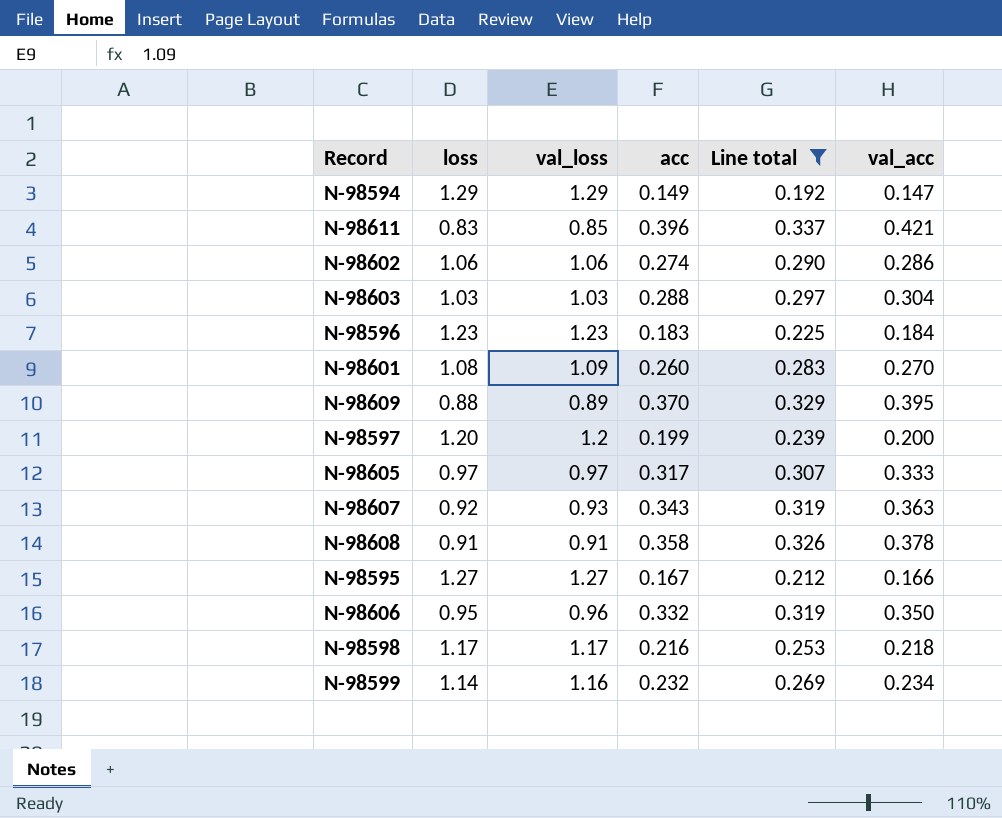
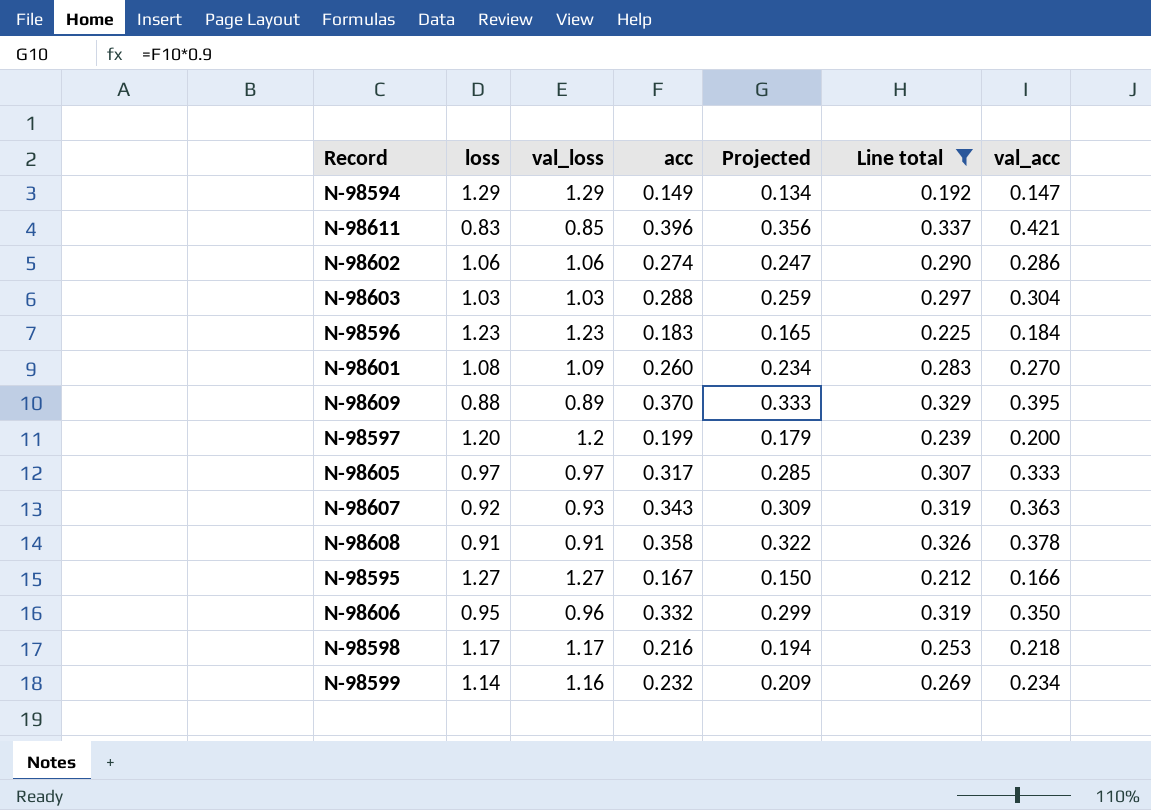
column Projected | formula: none -> [acc] * 0.9

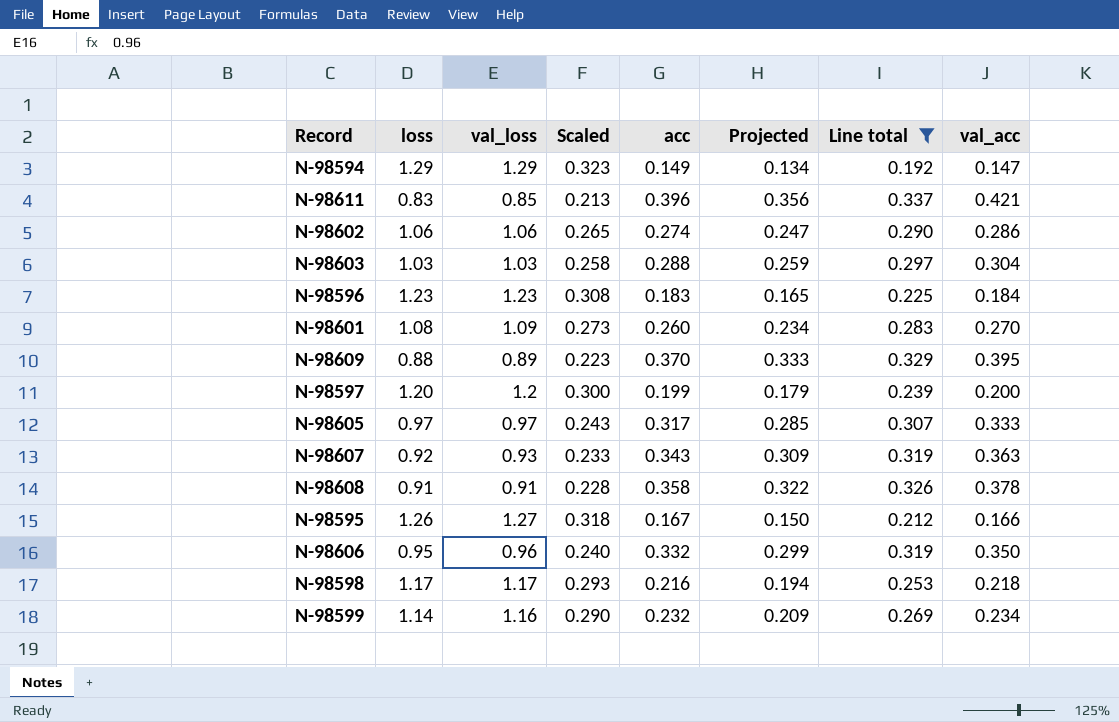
column Scaled | formula: none -> [val_loss] * 0.25
N-98595 | loss: 1.27 -> 1.26

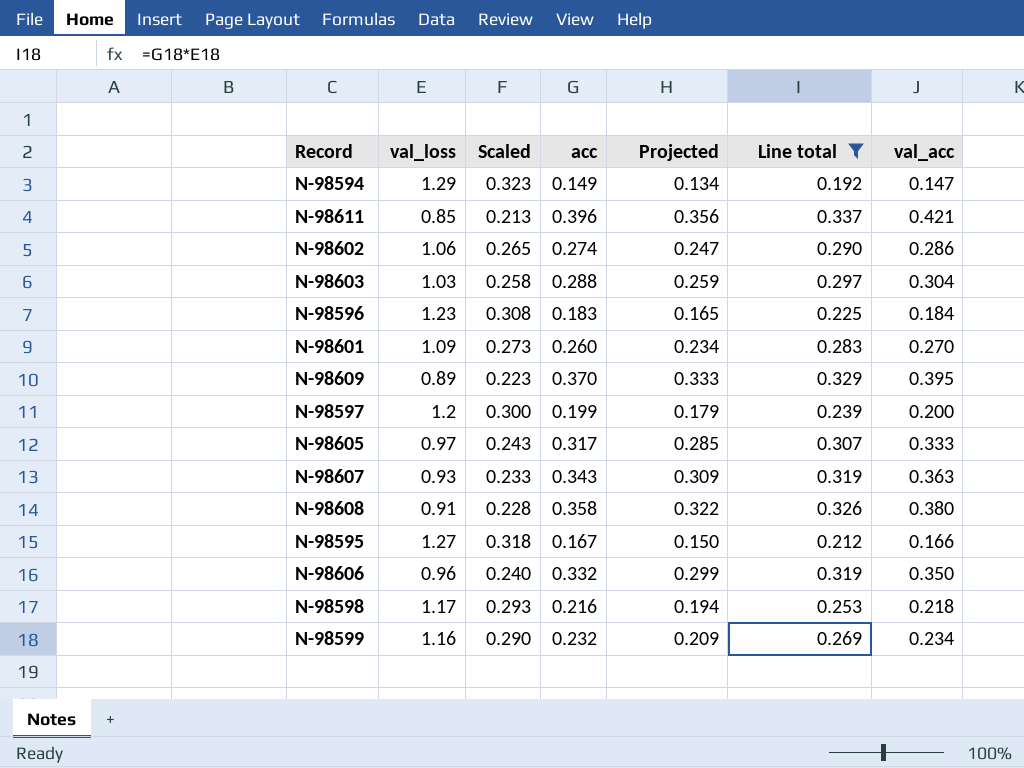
column loss | position: 2 -> none
N-98608 | val_acc: 0.378 -> 0.380

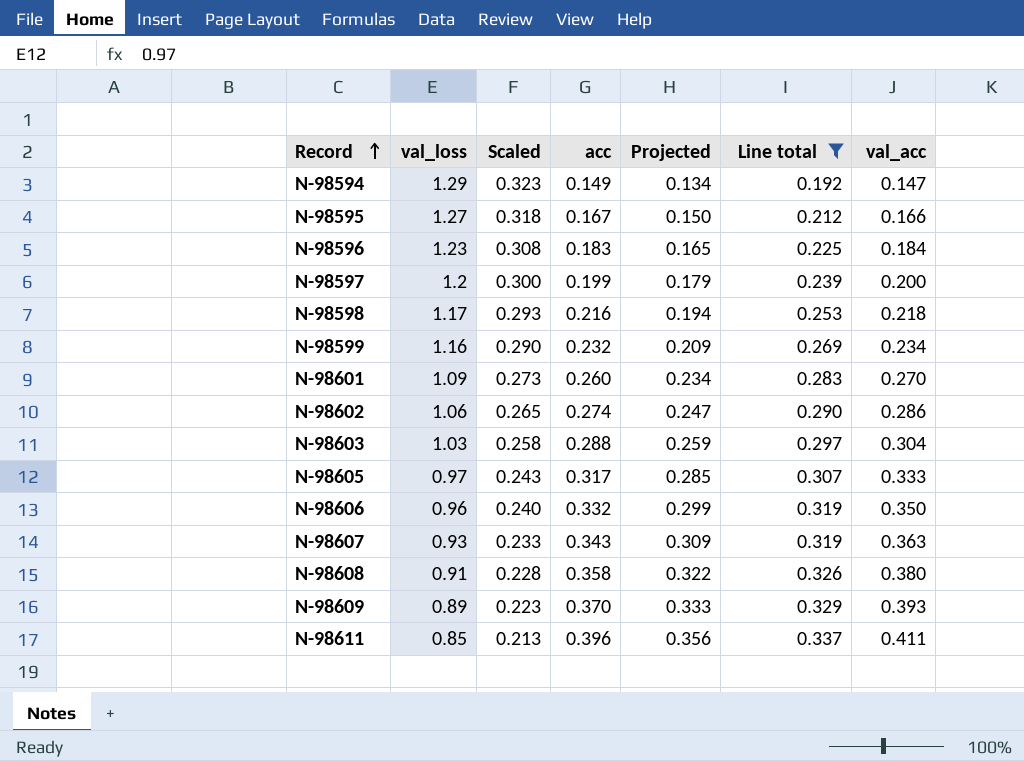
row order: none -> Record ascending
N-98609 | val_acc: 0.395 -> 0.393
N-98611 | val_acc: 0.421 -> 0.411

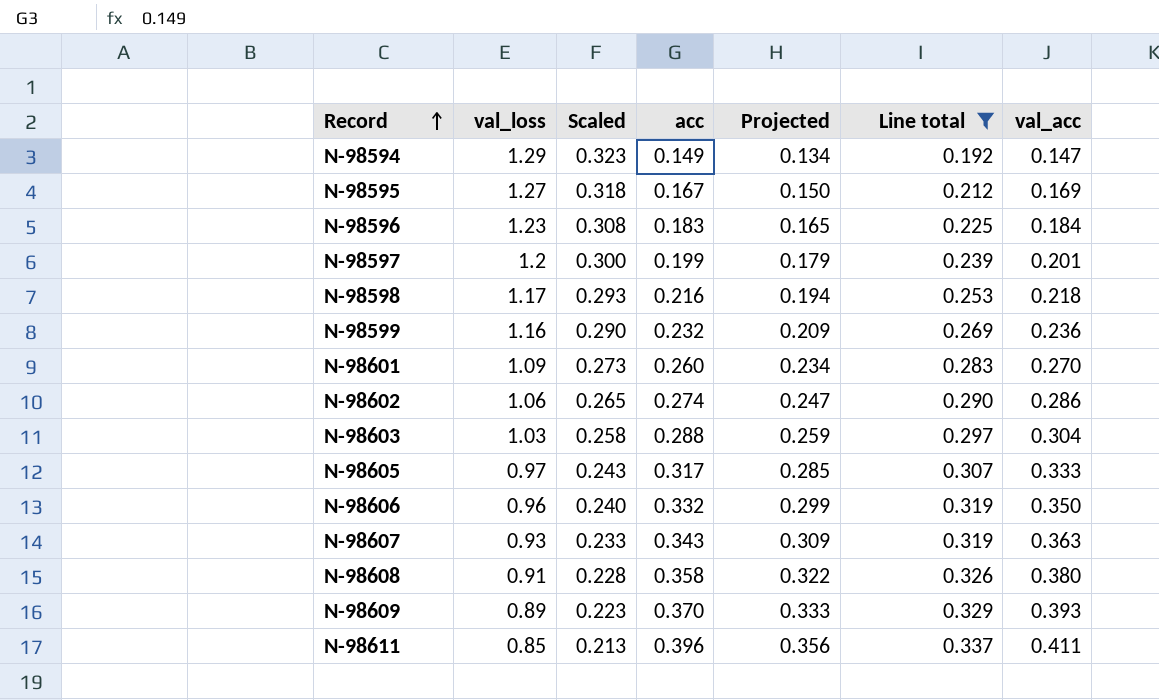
N-98595 | val_acc: 0.166 -> 0.169
N-98597 | val_acc: 0.200 -> 0.201
N-98599 | val_acc: 0.234 -> 0.236

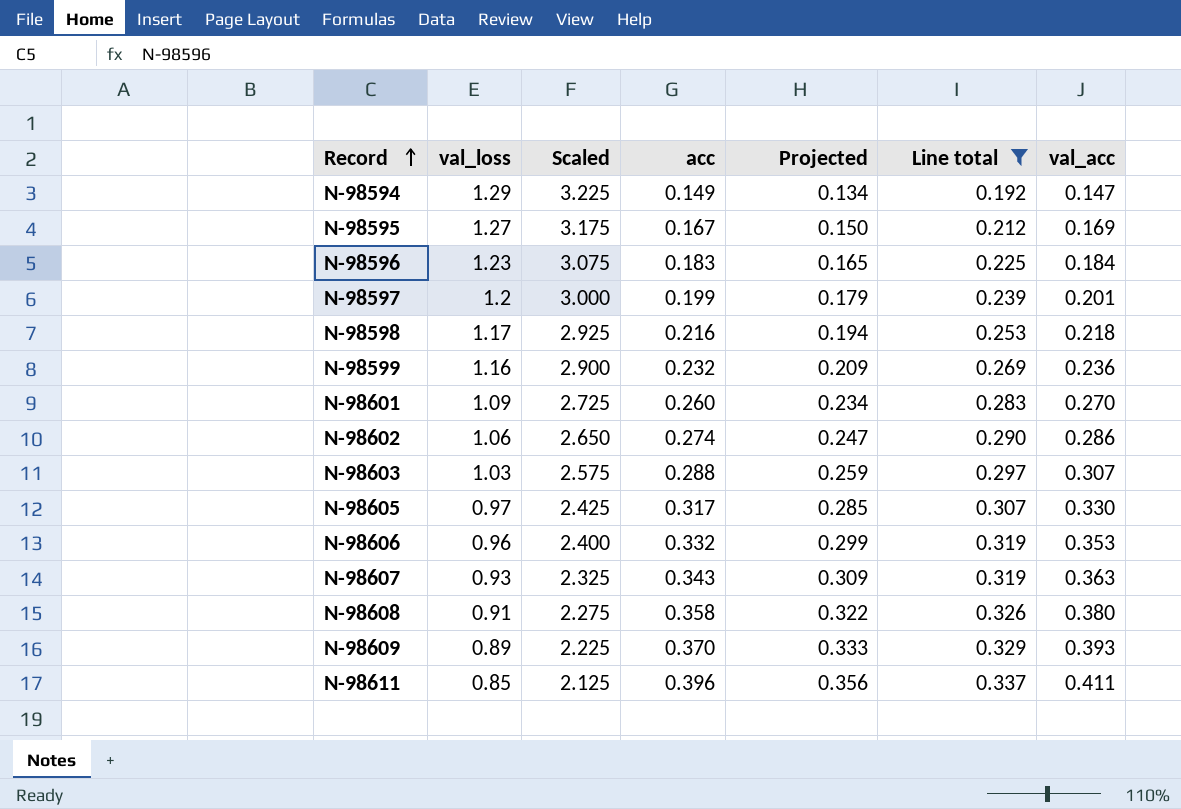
column Scaled | formula: [val_loss] * 0.25 -> [val_loss] * 2.5
N-98603 | val_acc: 0.304 -> 0.307
N-98605 | val_acc: 0.333 -> 0.330
N-98606 | val_acc: 0.350 -> 0.353

